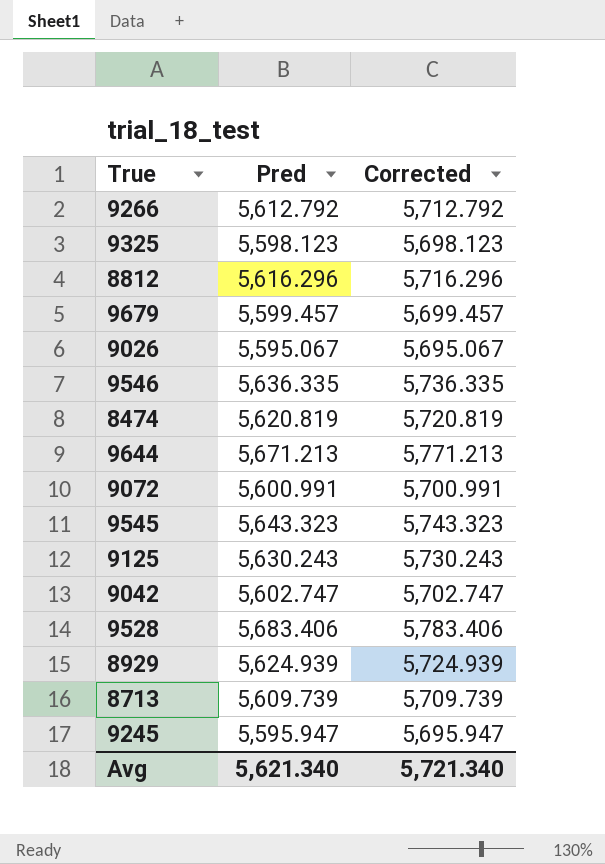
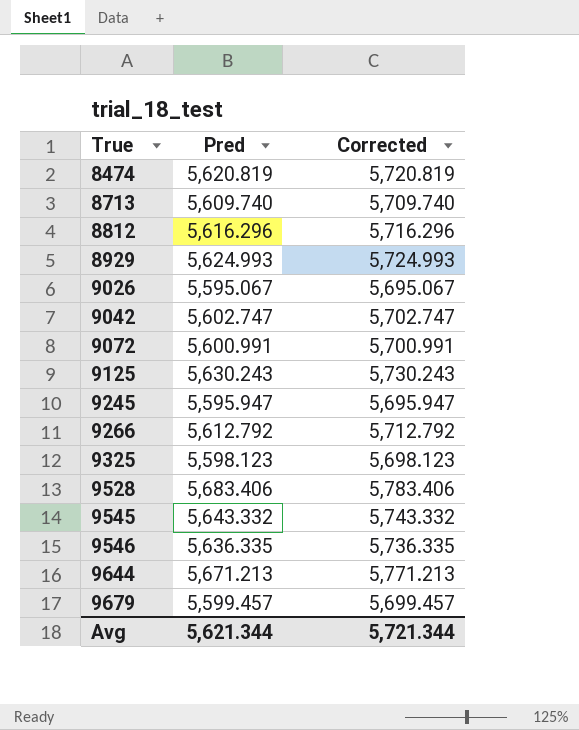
row order: none -> True ascending
8713 | Pred: 5,609.739 -> 5,609.740
8713 | Corrected: 5,709.739 -> 5,709.740
8929 | Pred: 5,624.939 -> 5,624.993
8929 | Corrected: 5,724.939 -> 5,724.993
9545 | Pred: 5,643.323 -> 5,643.332
9545 | Corrected: 5,743.323 -> 5,743.332
Avg | Pred: 5,621.340 -> 5,621.344
Avg | Corrected: 5,721.340 -> 5,721.344

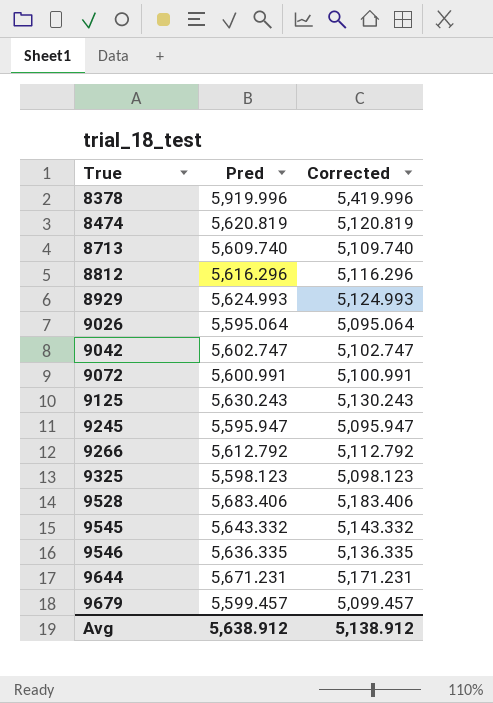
column Corrected | formula: [Pred] + 100 -> [Pred] - 500
row 8378: none -> 5,919.996 | 5,419.996
9026 | Pred: 5,595.067 -> 5,595.064
9644 | Pred: 5,671.213 -> 5,671.231
Avg | Pred: 5,621.344 -> 5,638.912
Avg | Corrected: 5,721.344 -> 5,138.912

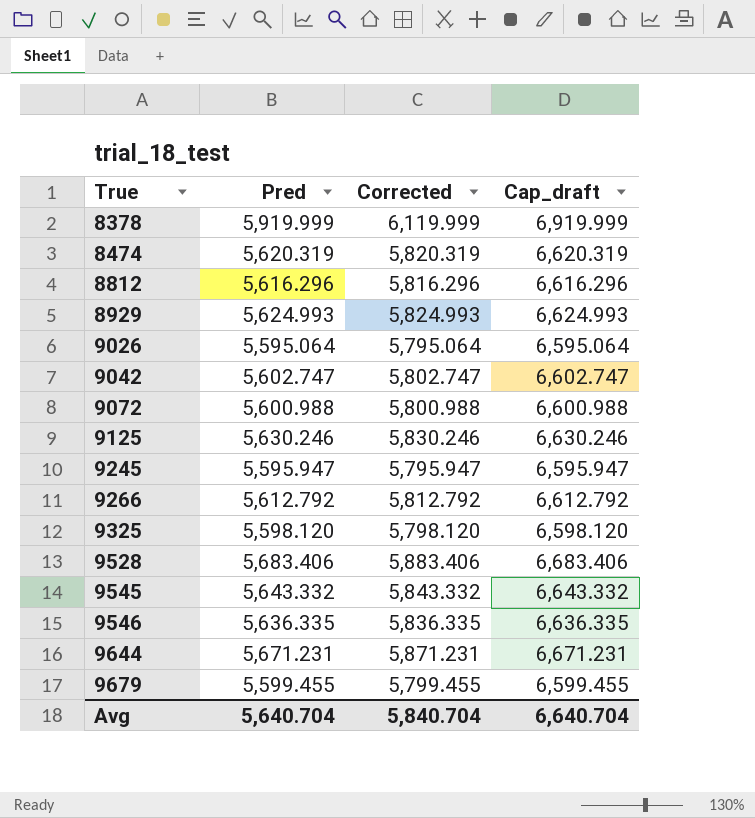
column Corrected | formula: [Pred] - 500 -> [Pred] + 200
column Cap_draft | formula: none -> [Pred] + 1000
row 8713: 5,609.740 | 5,109.740 -> none
8378 | Pred: 5,919.996 -> 5,919.999
8474 | Pred: 5,620.819 -> 5,620.319
9072 | Pred: 5,600.991 -> 5,600.988
9125 | Pred: 5,630.243 -> 5,630.246
9325 | Pred: 5,598.123 -> 5,598.120
9679 | Pred: 5,599.457 -> 5,599.455
Avg | Pred: 5,638.912 -> 5,640.704
Avg | Corrected: 5,138.912 -> 5,840.704

